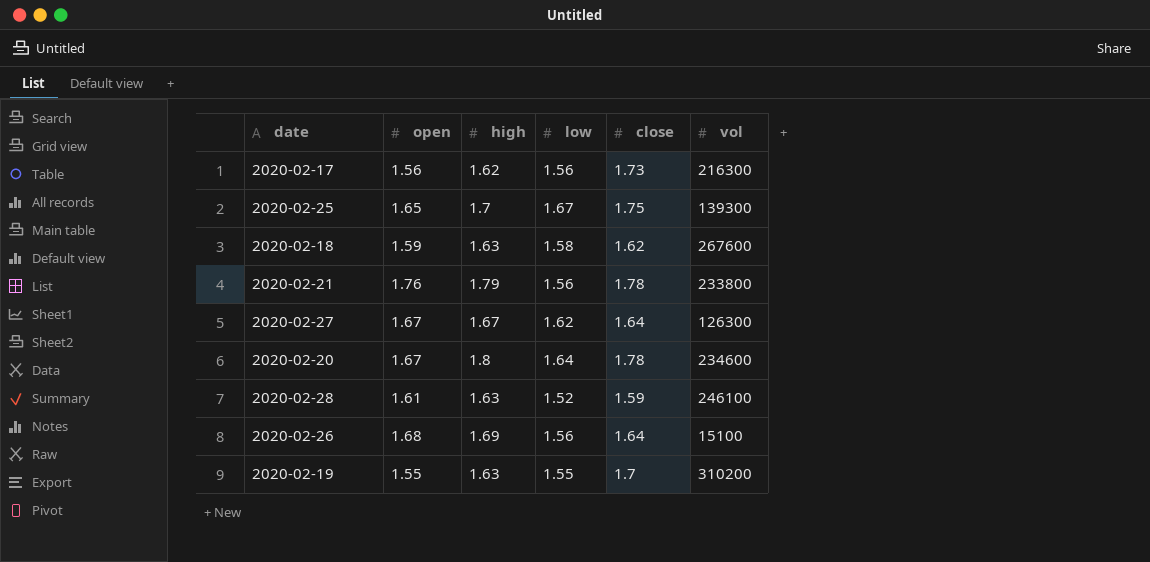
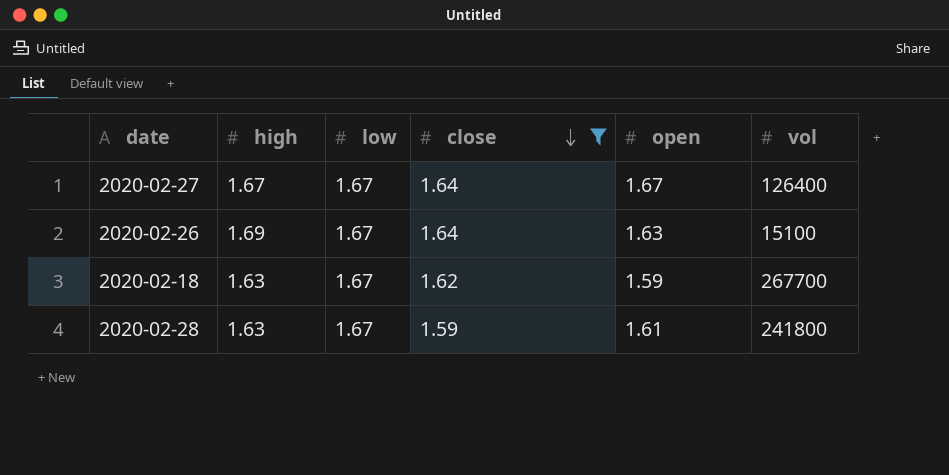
filter: none -> close <= 1.64
row order: none -> close descending
column open | position: 2 -> 5
2020-02-27 | low: 1.62 -> 1.67
2020-02-27 | vol: 126300 -> 126400
2020-02-26 | low: 1.56 -> 1.67
2020-02-26 | open: 1.68 -> 1.63
2020-02-18 | low: 1.58 -> 1.67
2020-02-18 | vol: 267600 -> 267700
2020-02-28 | low: 1.52 -> 1.67
2020-02-28 | vol: 246100 -> 241800

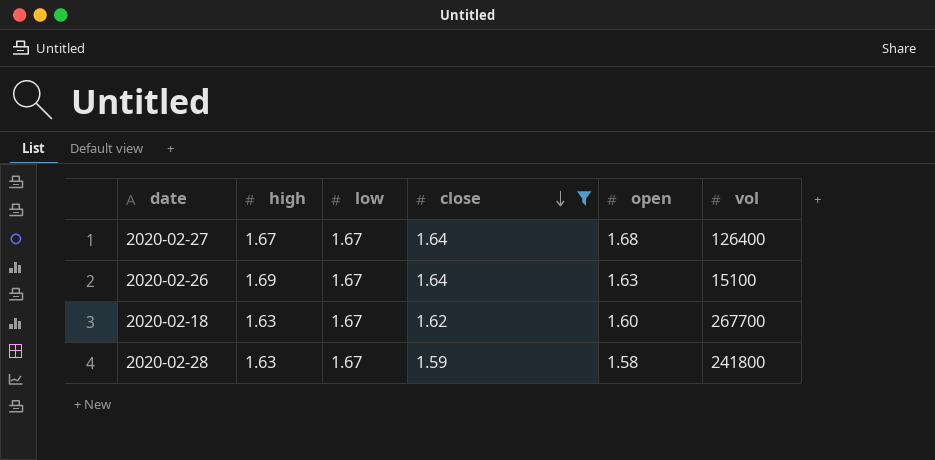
2020-02-27 | open: 1.67 -> 1.68
2020-02-18 | open: 1.59 -> 1.60
2020-02-28 | open: 1.61 -> 1.58

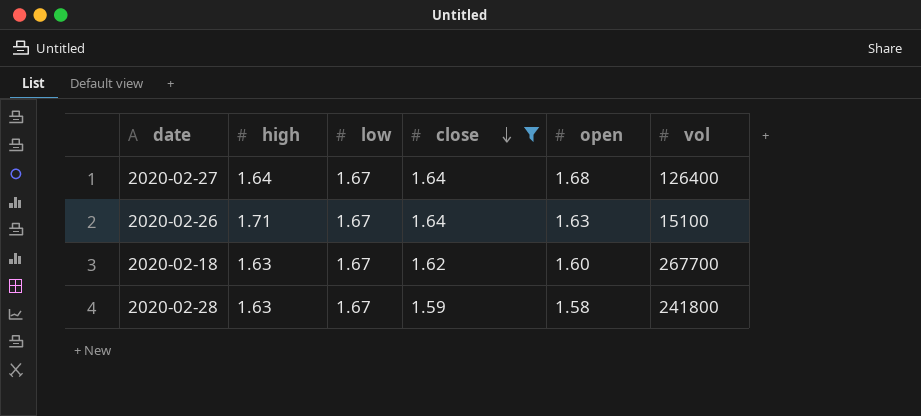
2020-02-27 | high: 1.67 -> 1.64
2020-02-26 | high: 1.69 -> 1.71

